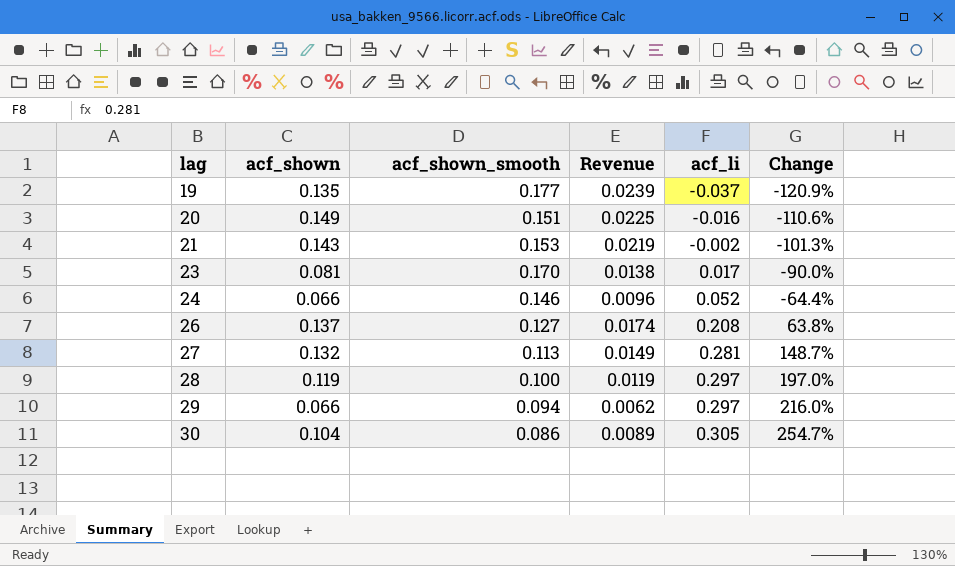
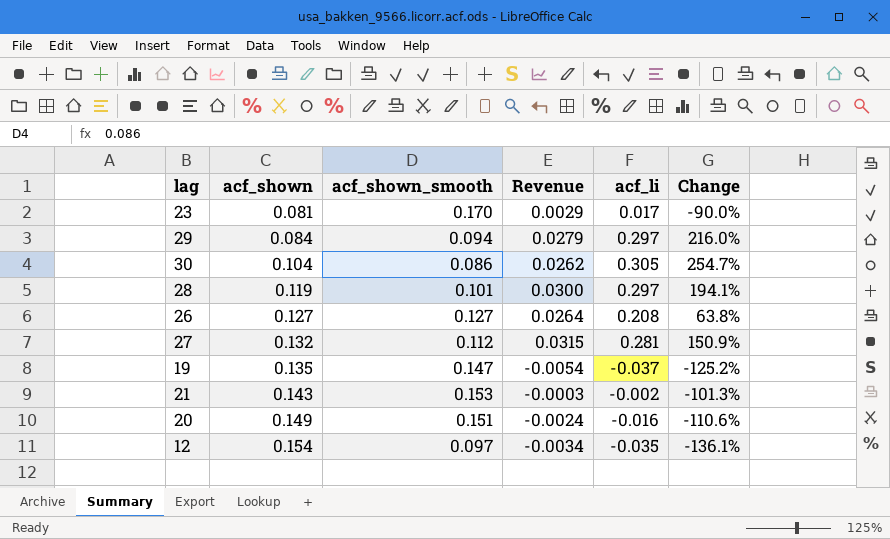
row order: lag ascending -> acf_shown ascending
column Revenue | formula: [acf_shown] * [acf_shown_smooth] -> [acf_shown_smooth] * [acf_li]
row 24: 0.066 | 0.146 | 0.0096 | 0.052 | -64.4% -> none
29 | acf_shown: 0.066 -> 0.084
28 | acf_shown_smooth: 0.100 -> 0.101
28 | Change: 197.0% -> 194.1%
26 | acf_shown: 0.137 -> 0.127
27 | acf_shown_smooth: 0.113 -> 0.112
27 | Change: 148.7% -> 150.9%
19 | acf_shown_smooth: 0.177 -> 0.147
19 | Change: -120.9% -> -125.2%
row 12: none -> 0.154 | 0.097 | -0.0034 | -0.035 | -136.1%

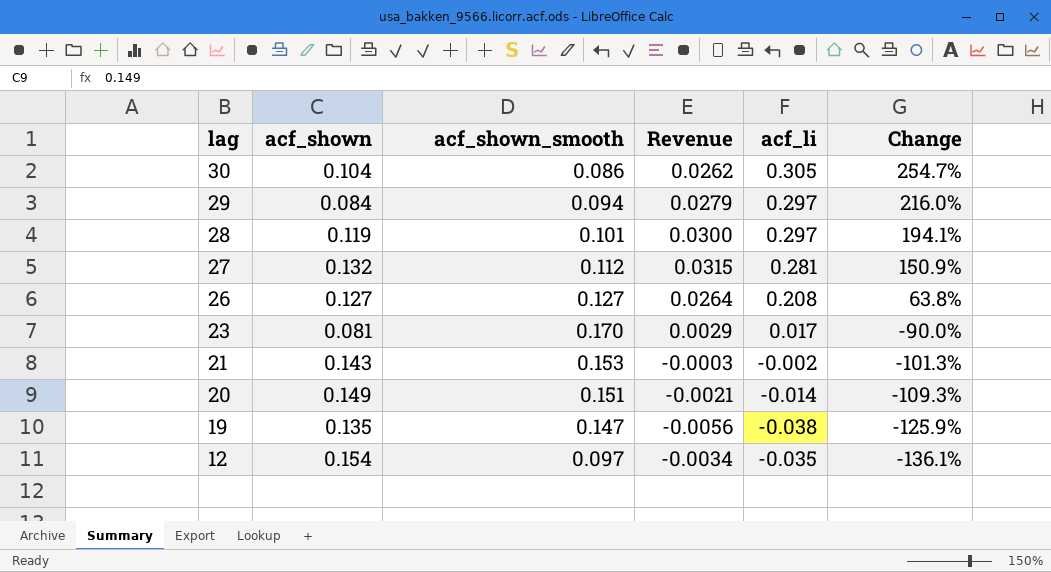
row order: acf_shown ascending -> lag descending
20 | Revenue: -0.0024 -> -0.0021
20 | acf_li: -0.016 -> -0.014
20 | Change: -110.6% -> -109.3%
19 | Revenue: -0.0054 -> -0.0056
19 | acf_li: -0.037 -> -0.038
19 | Change: -125.2% -> -125.9%

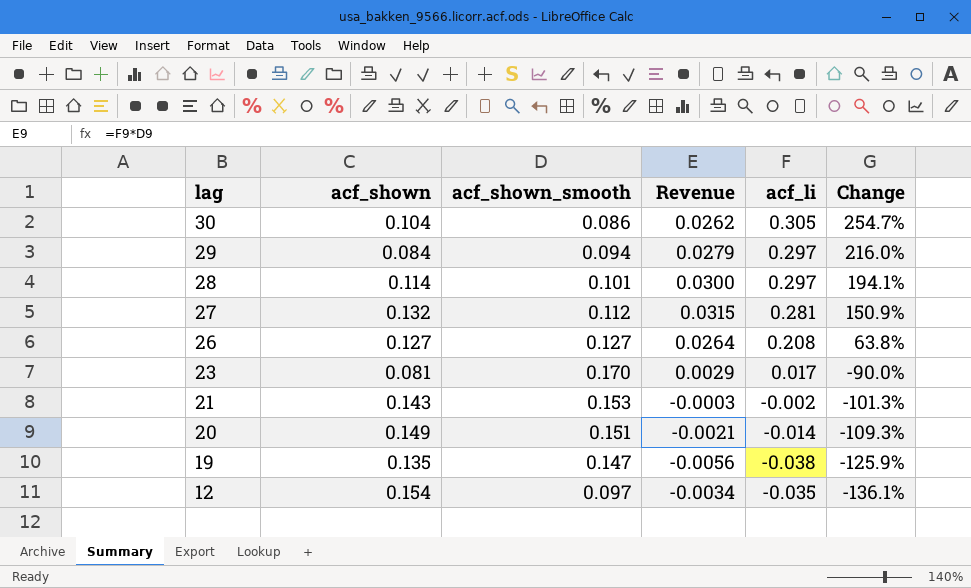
28 | acf_shown: 0.119 -> 0.114

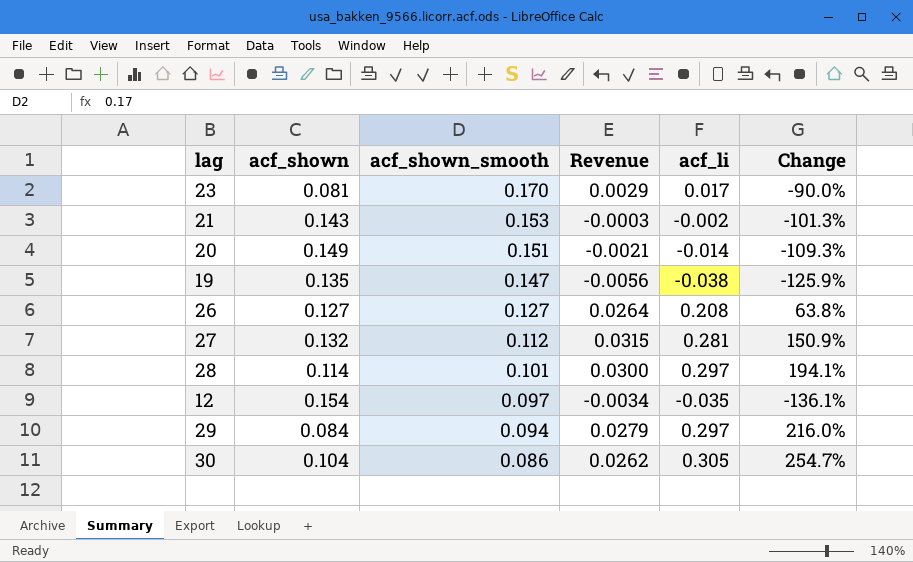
row order: lag descending -> acf_shown_smooth descending

